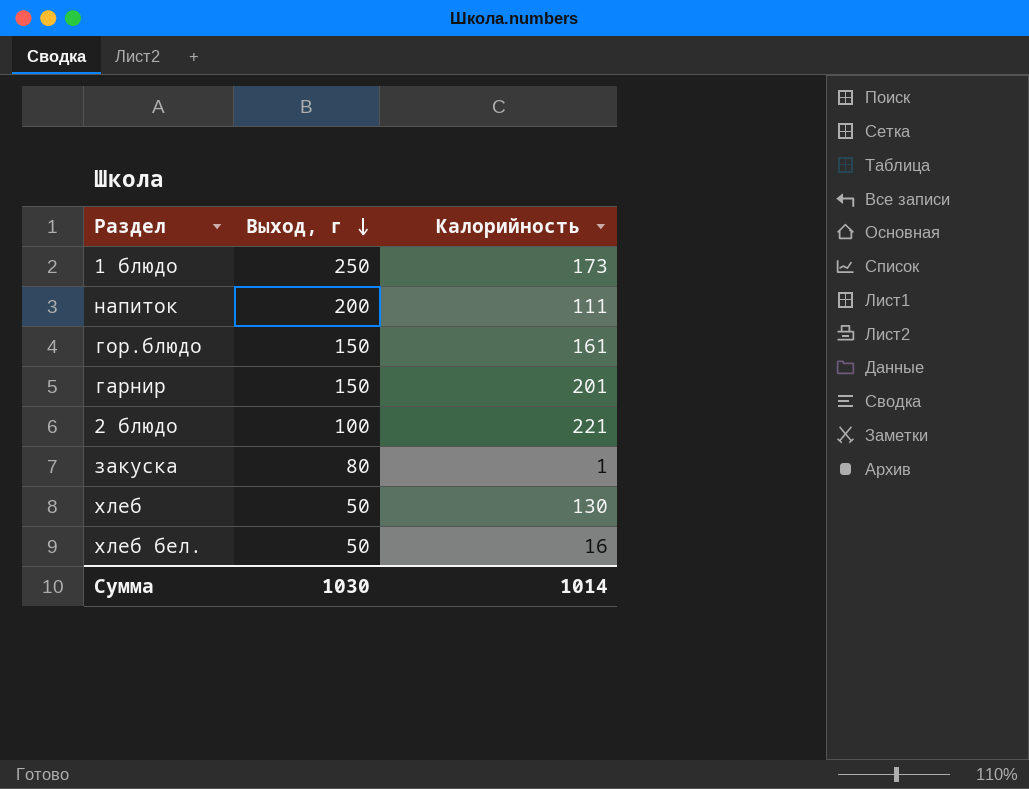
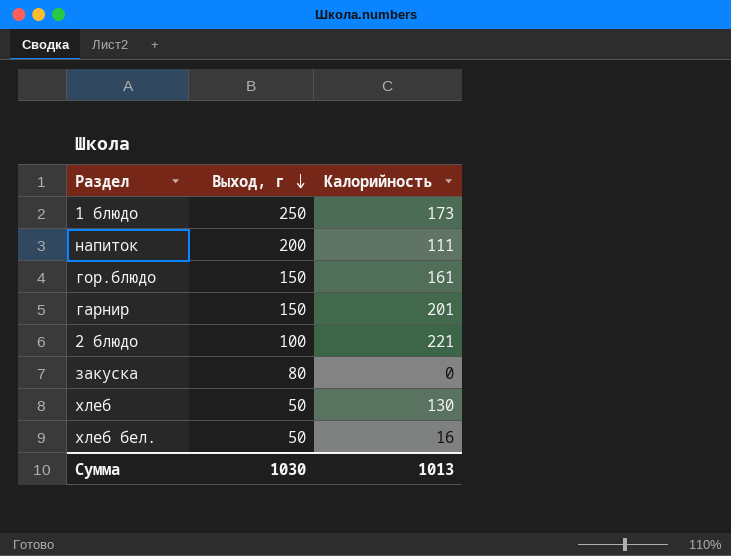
закуска | Калорийность: 1 -> 0
Сумма | Калорийность: 1014 -> 1013

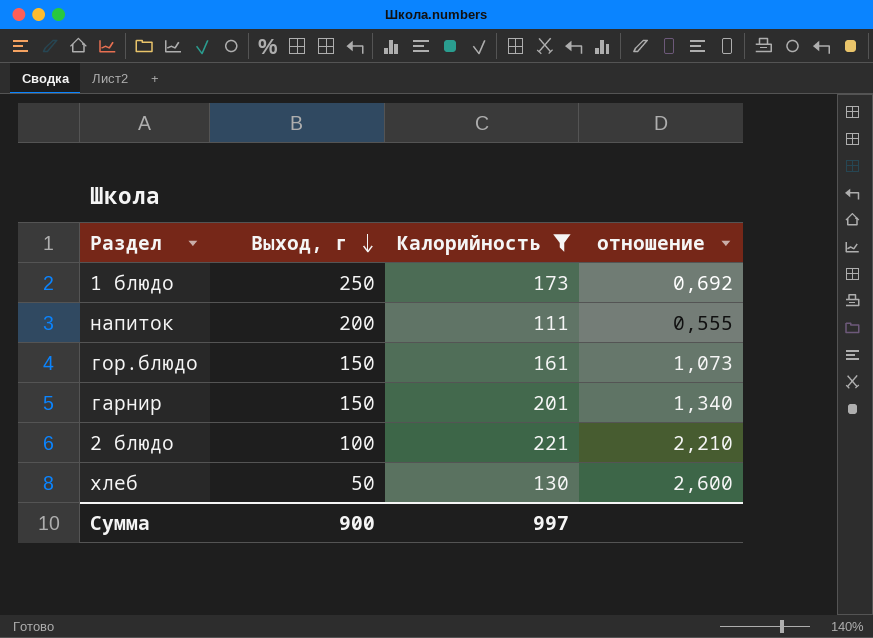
filter: none -> Калорийность >= 111
column отношение | formula: none -> [Калорийность] / [Выход, г]
Сумма | Выход, г: 1030 -> 900
Сумма | Калорийность: 1013 -> 997

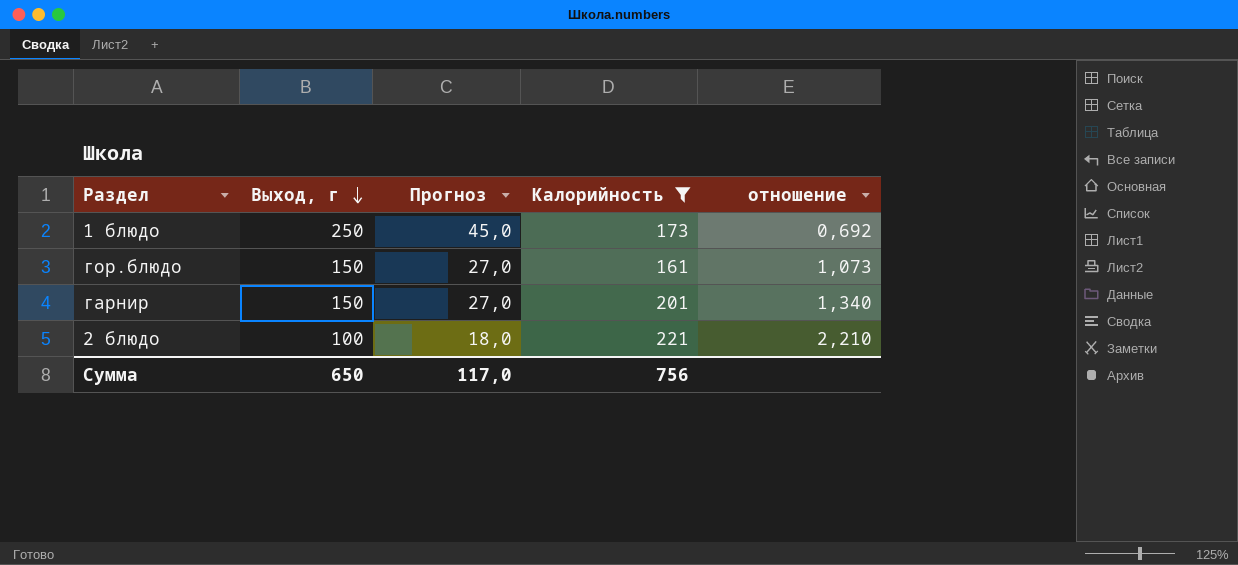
column Прогноз | formula: none -> [Выход, г] * 0,18
row напиток: 200 | 111 | 0,555 -> none
row хлеб: 50 | 130 | 2,600 -> none
Сумма | Выход, г: 900 -> 650
Сумма | Калорийность: 997 -> 756

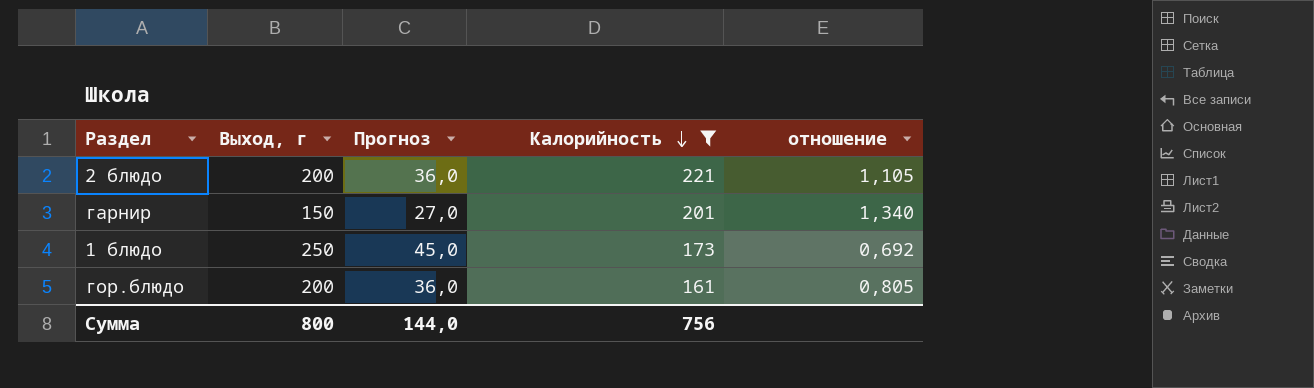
row order: Выход, г descending -> Калорийность descending
2 блюдо | Выход, г: 100 -> 200
2 блюдо | Прогноз: 18,0 -> 36,0
2 блюдо | отношение: 2,210 -> 1,105
гор.блюдо | Выход, г: 150 -> 200
гор.блюдо | Прогноз: 27,0 -> 36,0
гор.блюдо | отношение: 1,073 -> 0,805
Сумма | Выход, г: 650 -> 800
Сумма | Прогноз: 117,0 -> 144,0

